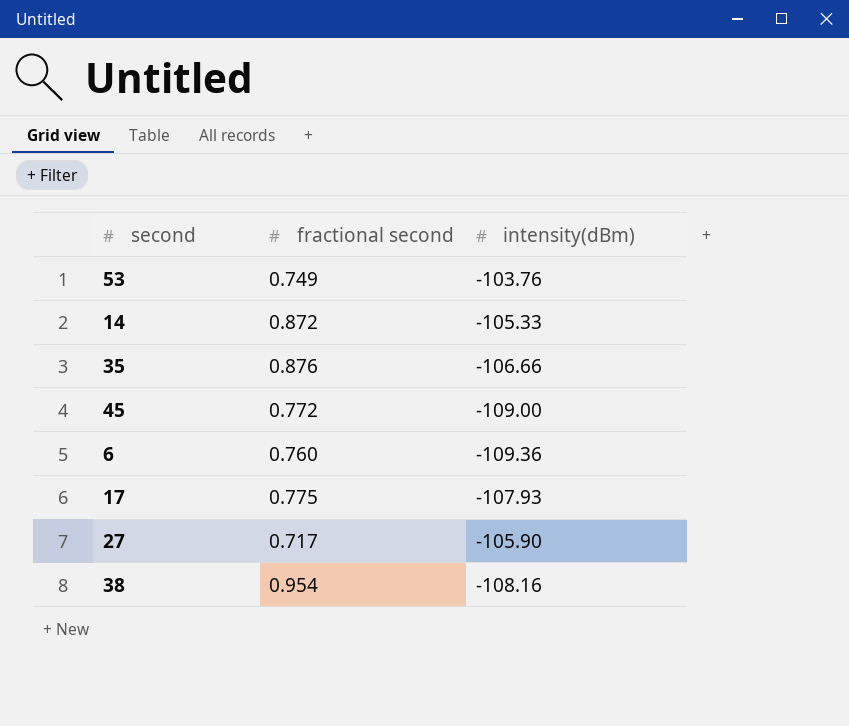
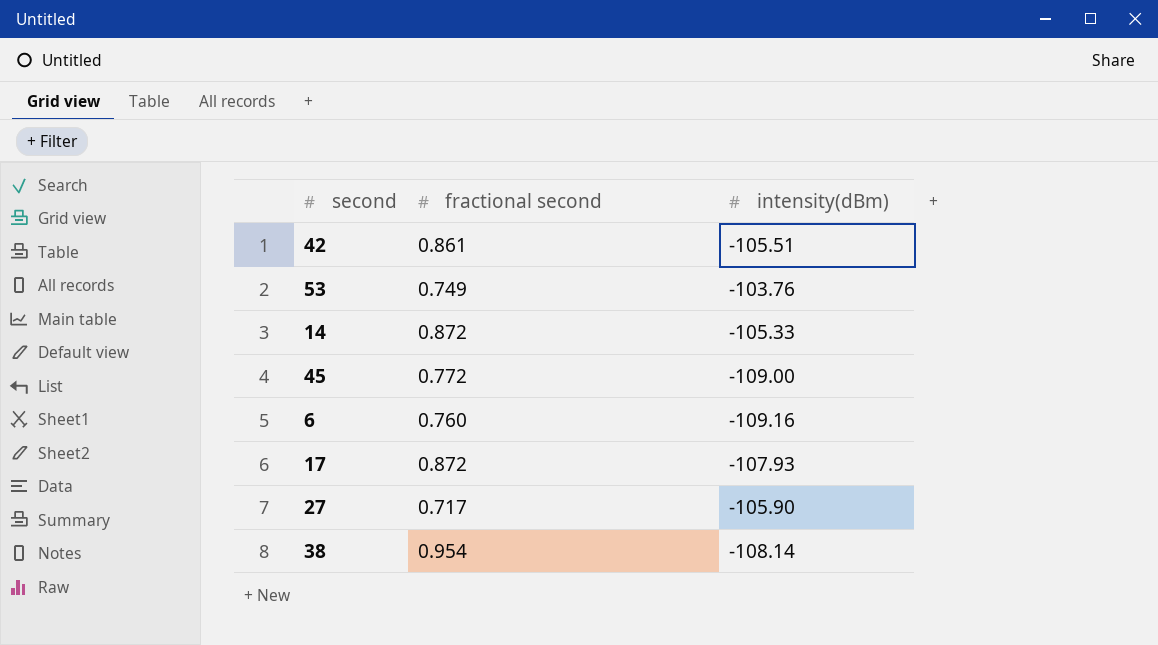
row 35: 0.876 | -106.66 -> none
row 42: none -> 0.861 | -105.51
6 | intensity(dBm): -109.36 -> -109.16
17 | fractional second: 0.775 -> 0.872
38 | intensity(dBm): -108.16 -> -108.14

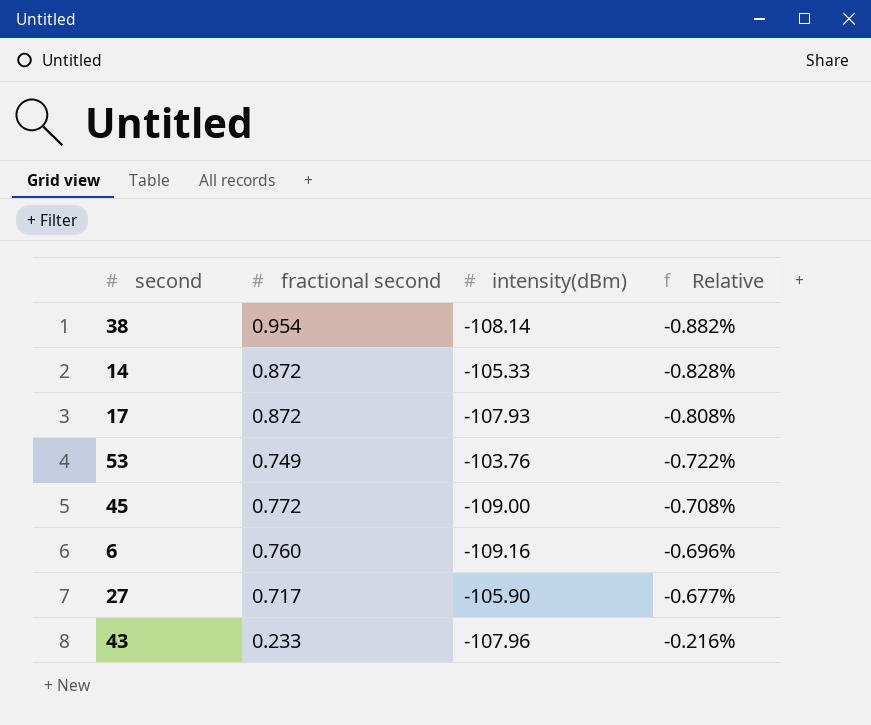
row order: none -> Relative ascending
column Relative | formula: none -> [fractional second] / [intensity(dBm)]
row 42: 0.861 | -105.51 -> none
row 43: none -> 0.233 | -107.96 | -0.216%

